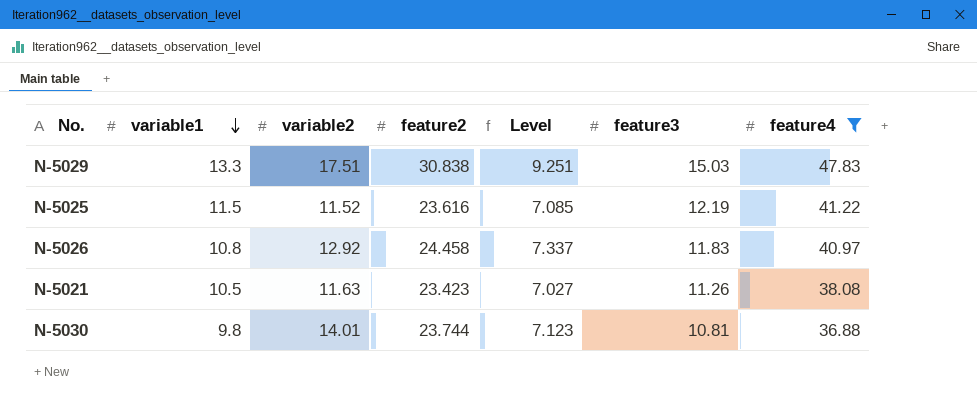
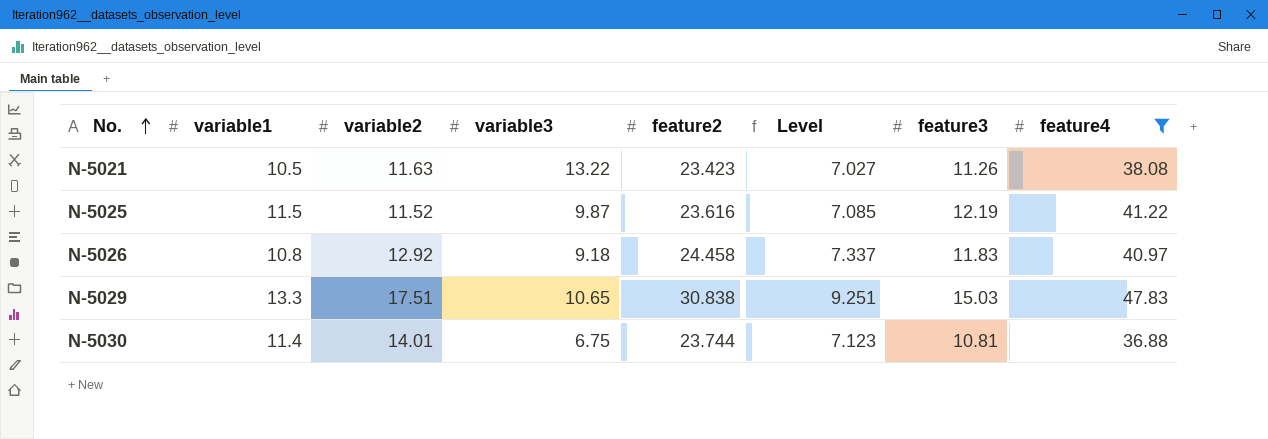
row order: variable1 descending -> No. ascending
column variable3 | position: none -> 4
N-5030 | variable1: 9.8 -> 11.4

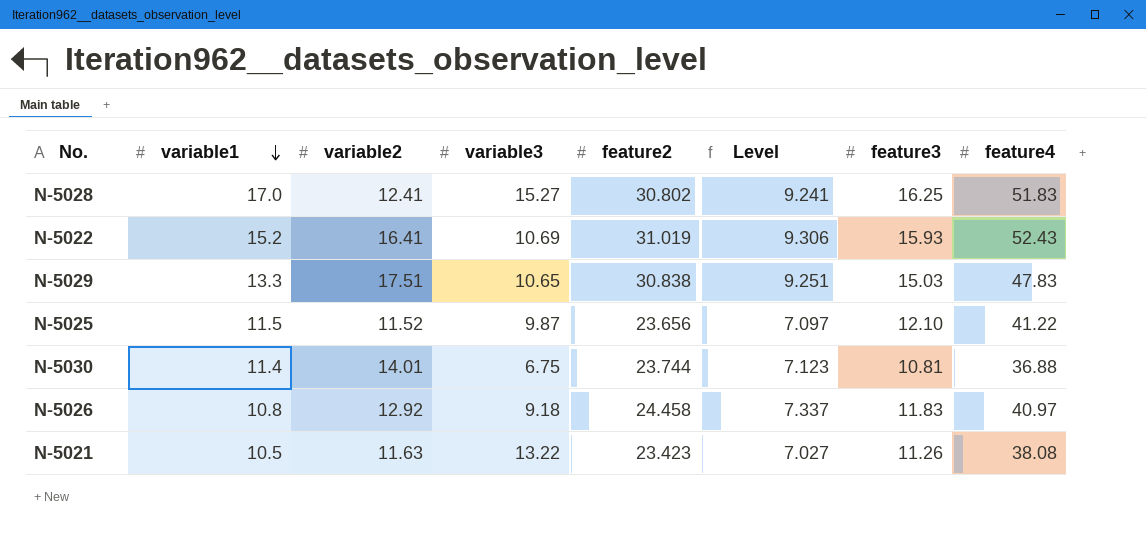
filter: feature4 <= 47.83 -> none
row order: No. ascending -> variable1 descending
N-5025 | feature2: 23.616 -> 23.656
N-5025 | Level: 7.085 -> 7.097
N-5025 | feature3: 12.19 -> 12.10

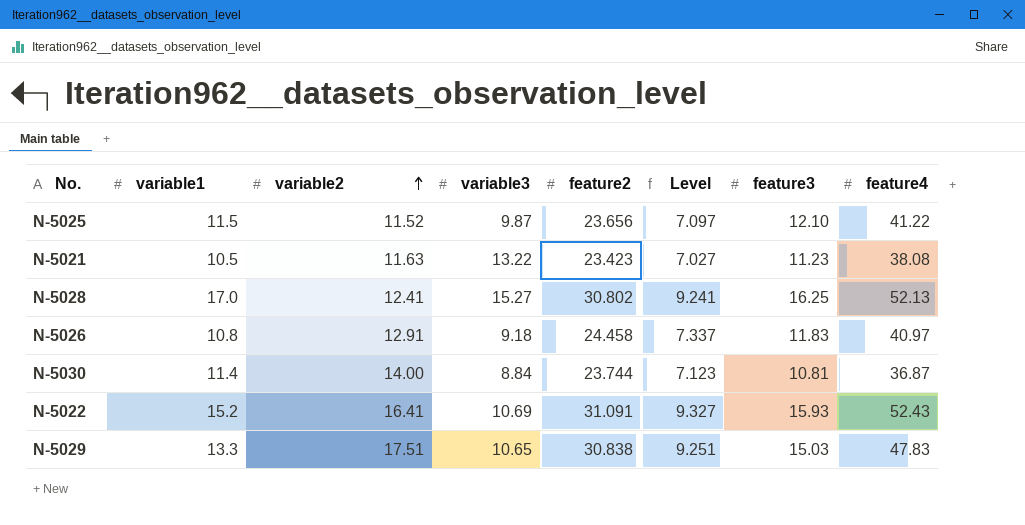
row order: variable1 descending -> variable2 ascending
N-5021 | feature3: 11.26 -> 11.23
N-5028 | feature4: 51.83 -> 52.13
N-5026 | variable2: 12.92 -> 12.91
N-5030 | variable2: 14.01 -> 14.00
N-5030 | variable3: 6.75 -> 8.84
N-5030 | feature4: 36.88 -> 36.87
N-5022 | feature2: 31.019 -> 31.091
N-5022 | Level: 9.306 -> 9.327

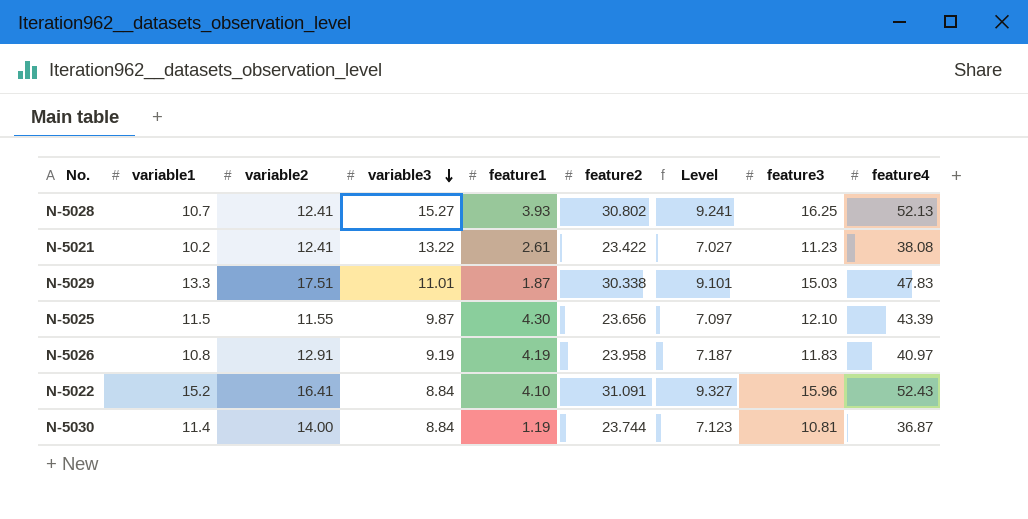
row order: variable2 ascending -> variable3 descending
column feature1 | position: none -> 5
N-5028 | variable1: 17.0 -> 10.7
N-5021 | variable1: 10.5 -> 10.2
N-5021 | variable2: 11.63 -> 12.41
N-5021 | feature2: 23.423 -> 23.422
N-5029 | variable3: 10.65 -> 11.01
N-5029 | feature2: 30.838 -> 30.338
N-5029 | Level: 9.251 -> 9.101
N-5025 | variable2: 11.52 -> 11.55
N-5025 | feature4: 41.22 -> 43.39
N-5026 | variable3: 9.18 -> 9.19
N-5026 | feature2: 24.458 -> 23.958
N-5026 | Level: 7.337 -> 7.187
N-5022 | variable3: 10.69 -> 8.84
N-5022 | feature3: 15.93 -> 15.96

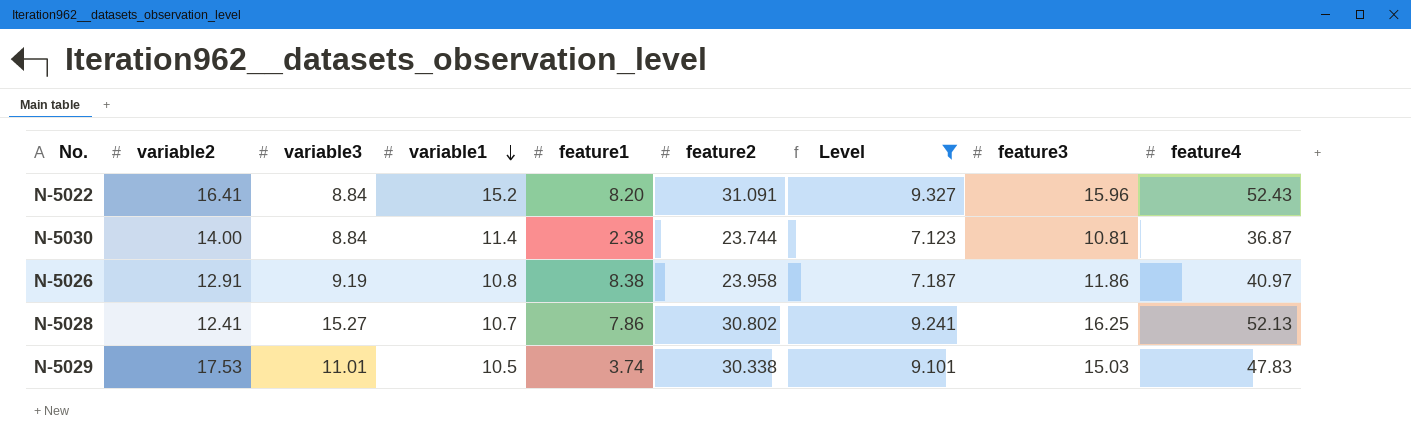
filter: none -> Level >= 7.123
row order: variable3 descending -> variable1 descending
column variable1 | position: 2 -> 4
N-5022 | feature1: 4.10 -> 8.20
N-5030 | feature1: 1.19 -> 2.38
N-5026 | feature1: 4.19 -> 8.38
N-5026 | feature3: 11.83 -> 11.86
N-5028 | feature1: 3.93 -> 7.86
N-5029 | variable2: 17.51 -> 17.53
N-5029 | variable1: 13.3 -> 10.5
N-5029 | feature1: 1.87 -> 3.74

